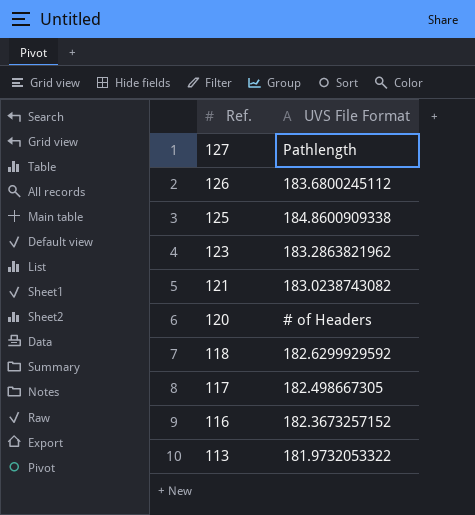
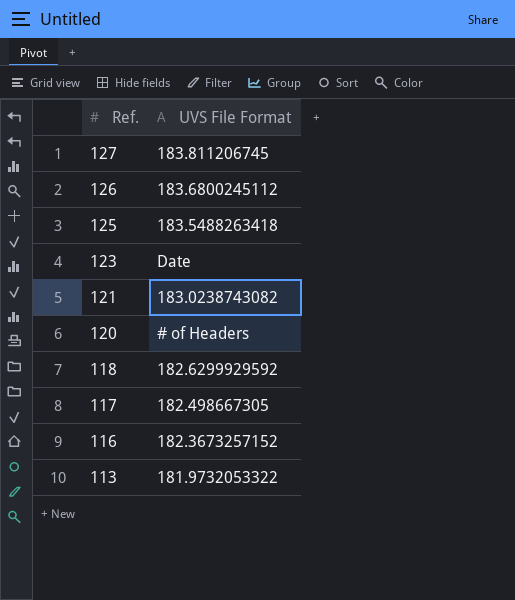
127 | UVS File Format: Pathlength -> 183.811206745
125 | UVS File Format: 184.8600909338 -> 183.5488263418
123 | UVS File Format: 183.2863821962 -> Date

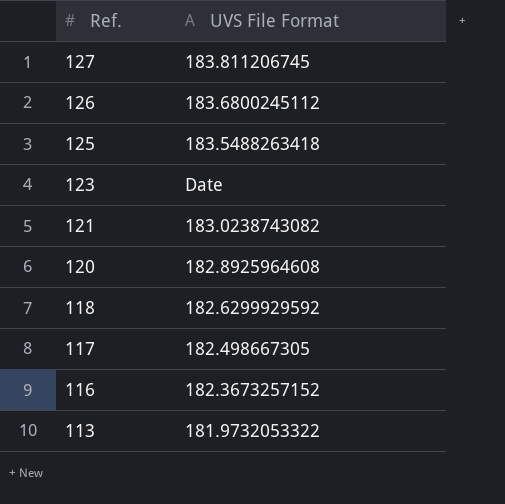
120 | UVS File Format: # of Headers -> 182.8925964608

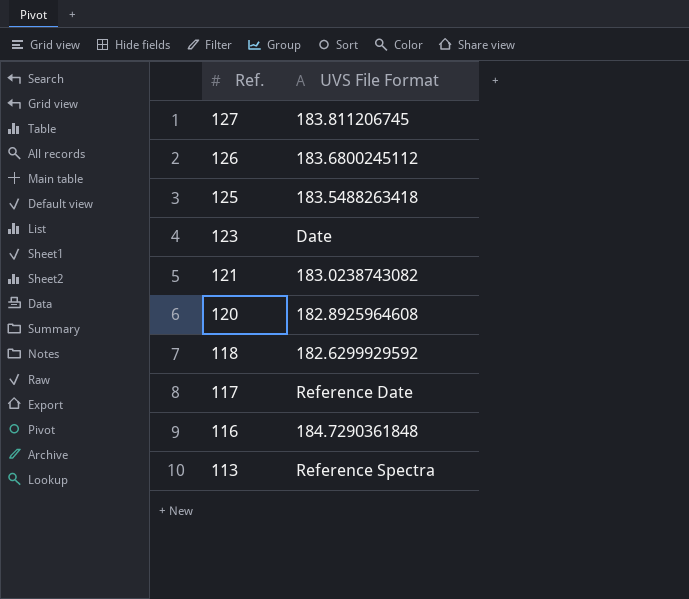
117 | UVS File Format: 182.498667305 -> Reference Date
116 | UVS File Format: 182.3673257152 -> 184.7290361848
113 | UVS File Format: 181.9732053322 -> Reference Spectra

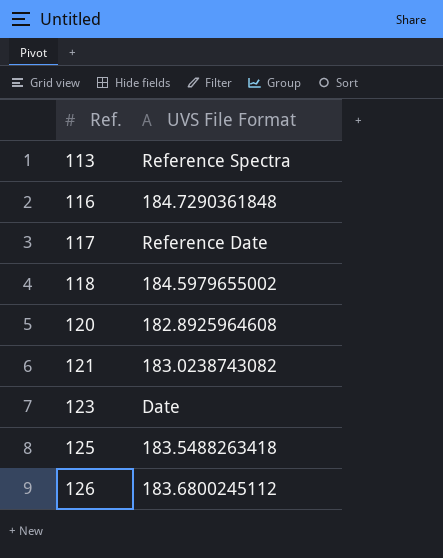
row order: Ref. descending -> Ref. ascending
row 127: 183.811206745 -> none
118 | UVS File Format: 182.6299929592 -> 184.5979655002

